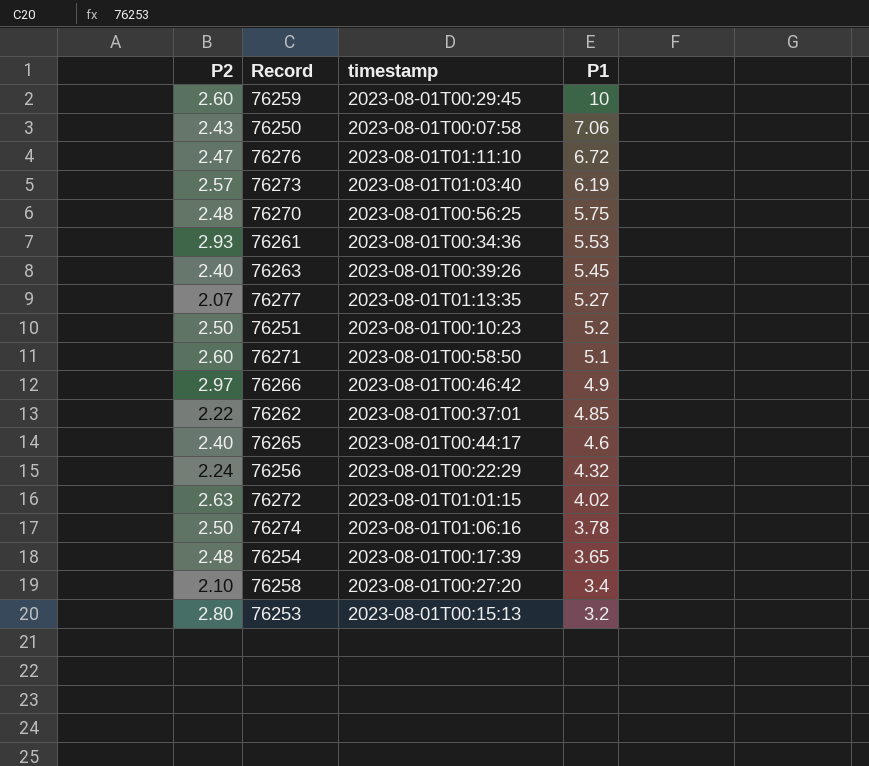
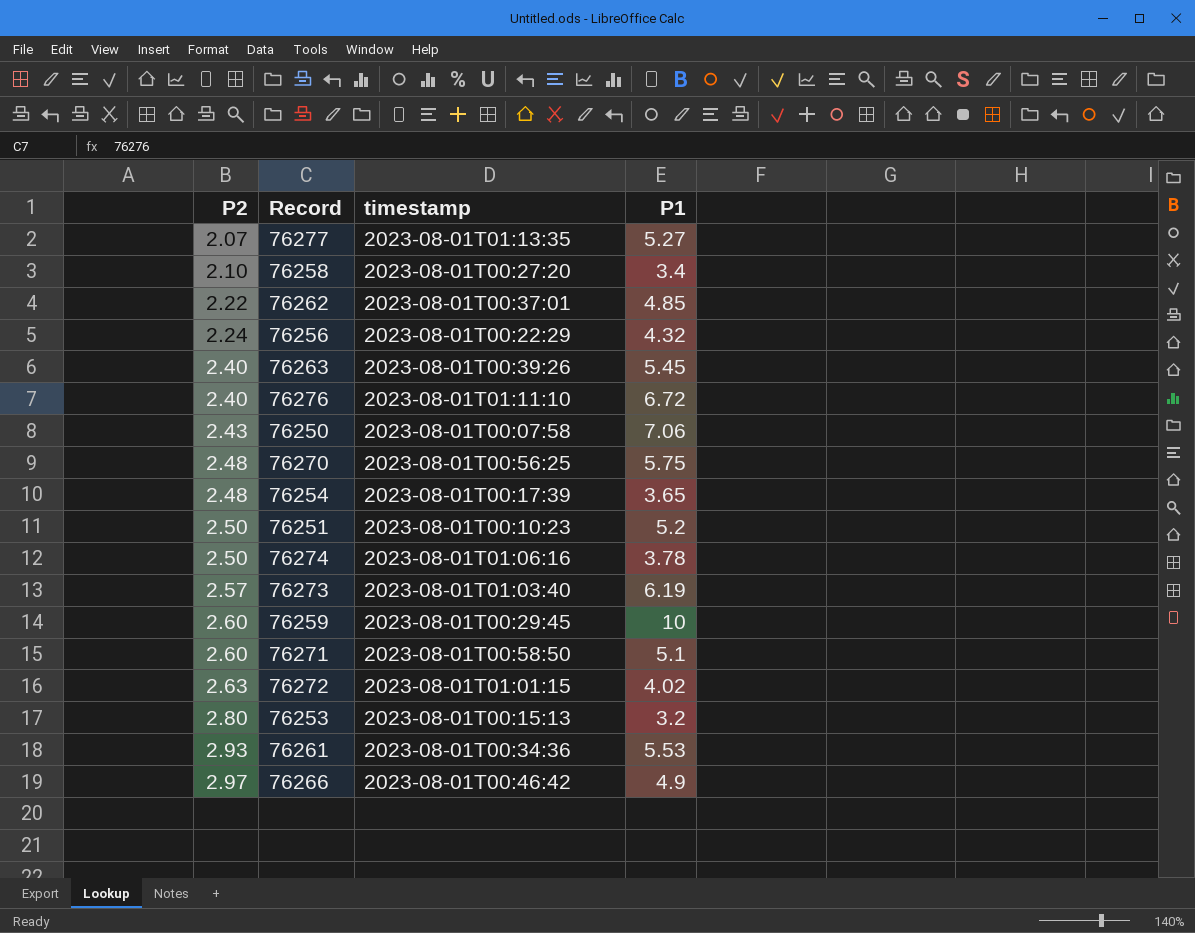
row order: P1 descending -> P2 ascending
row 76265: 2.40 | 2023-08-01T00:44:17 | 4.6 -> none
76276 | P2: 2.47 -> 2.40

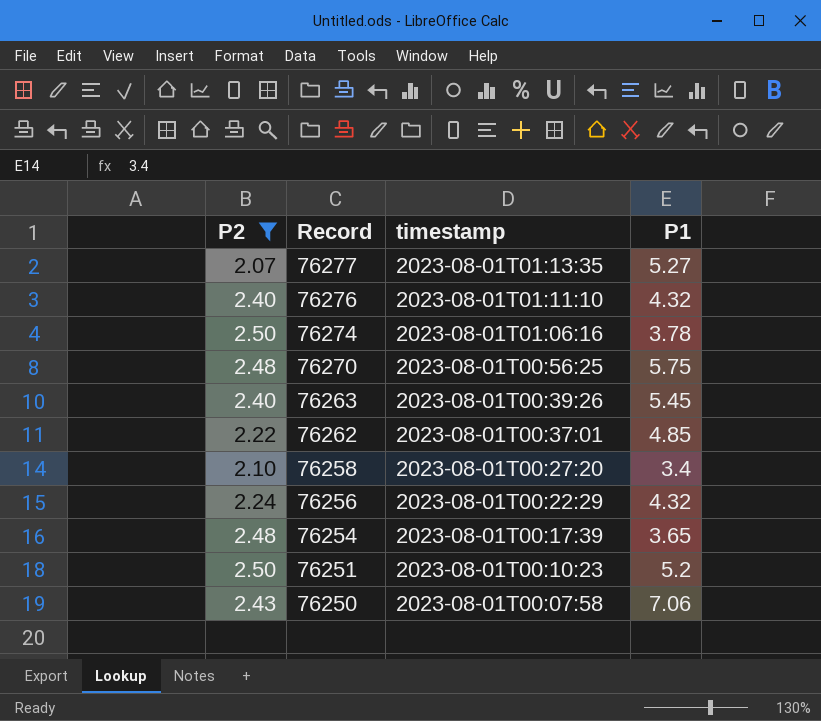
filter: none -> P2 <= 2.50
row order: P2 ascending -> Record descending
76276 | P1: 6.72 -> 4.32

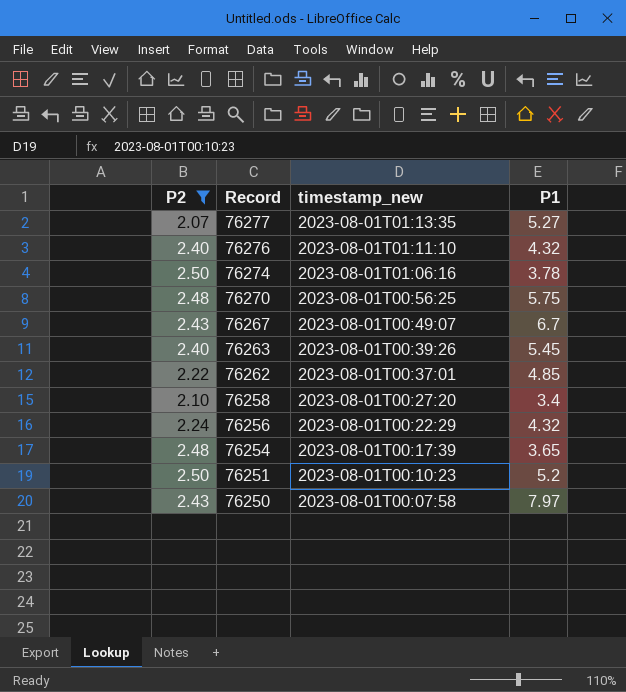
column name: timestamp -> timestamp_new
row 76267: none -> 2.43 | 2023-08-01T00:49:07 | 6.7
76250 | P1: 7.06 -> 7.97

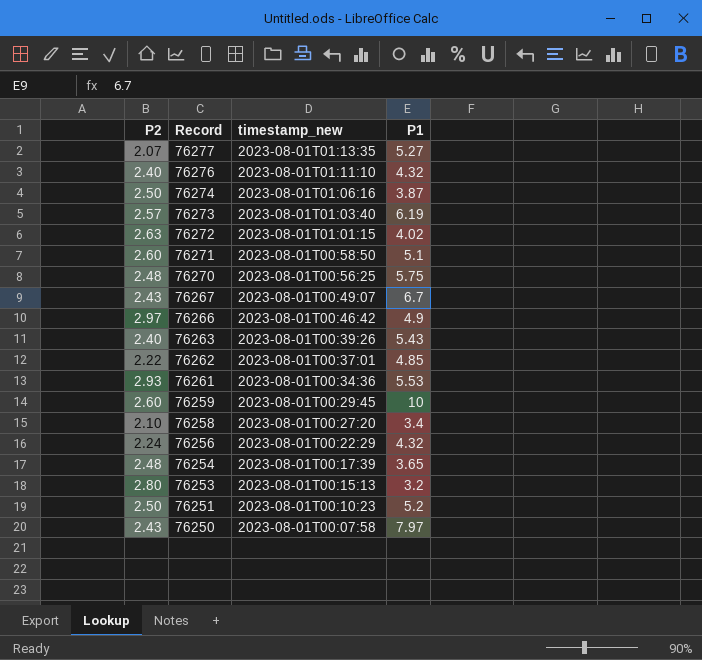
filter: P2 <= 2.50 -> none
76274 | P1: 3.78 -> 3.87
76263 | P1: 5.45 -> 5.43

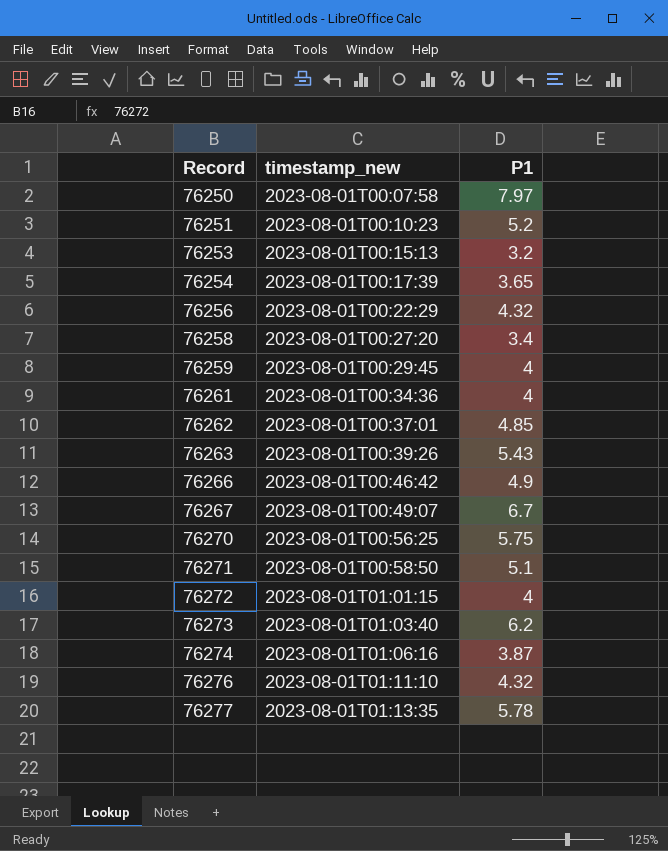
row order: Record descending -> Record ascending
column P2 | position: 1 -> none
76259 | P1: 10 -> 4
76261 | P1: 5.53 -> 4
76272 | P1: 4.02 -> 4
76273 | P1: 6.19 -> 6.2
76277 | P1: 5.27 -> 5.78

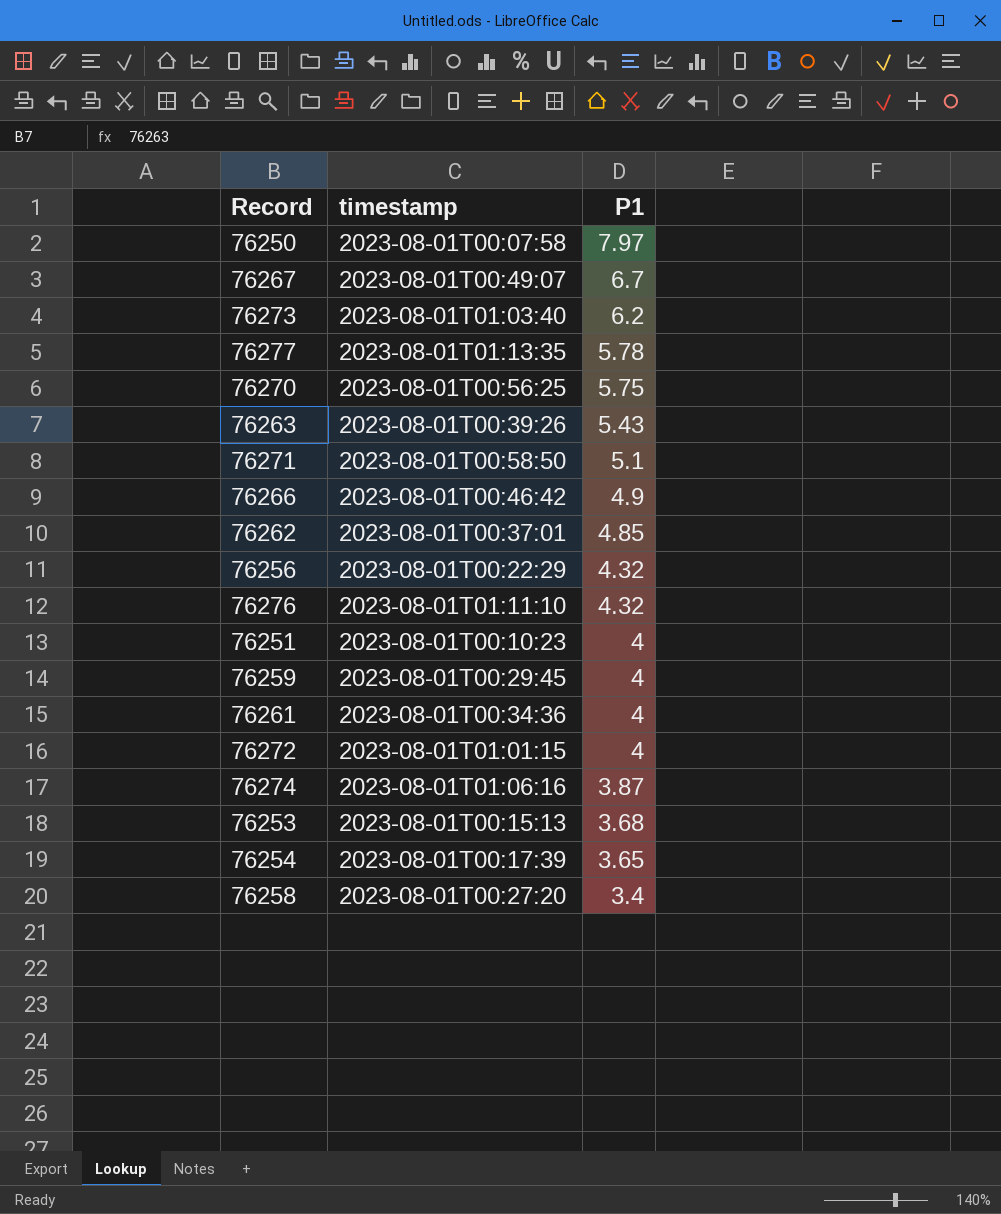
row order: Record ascending -> P1 descending
column name: timestamp_new -> timestamp
76251 | P1: 5.2 -> 4
76253 | P1: 3.2 -> 3.68

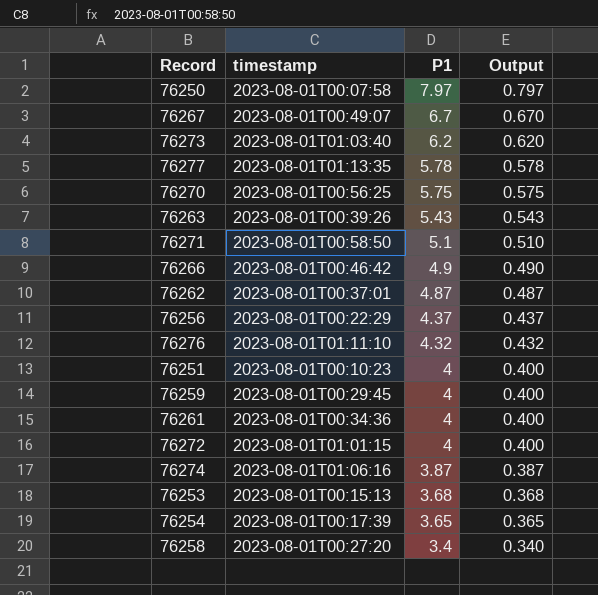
column Output | formula: none -> [P1] * 0.1
76262 | P1: 4.85 -> 4.87
76256 | P1: 4.32 -> 4.37

